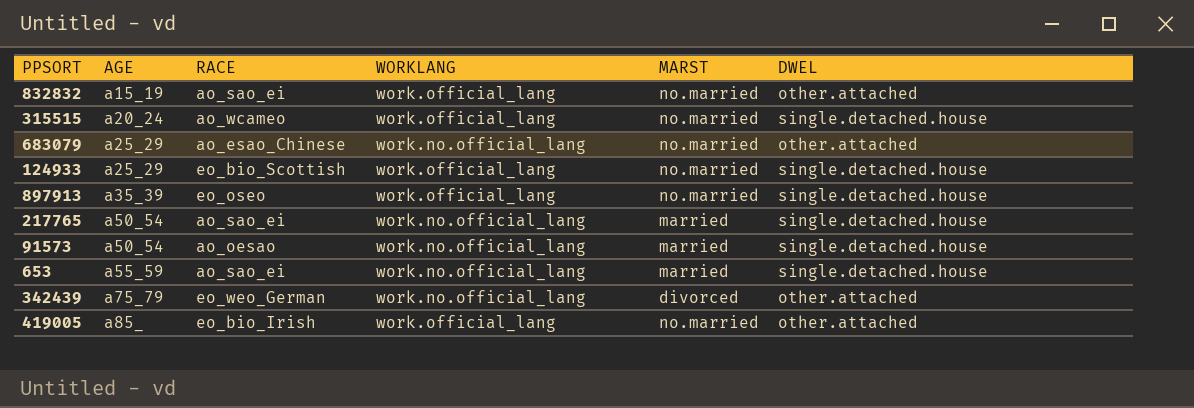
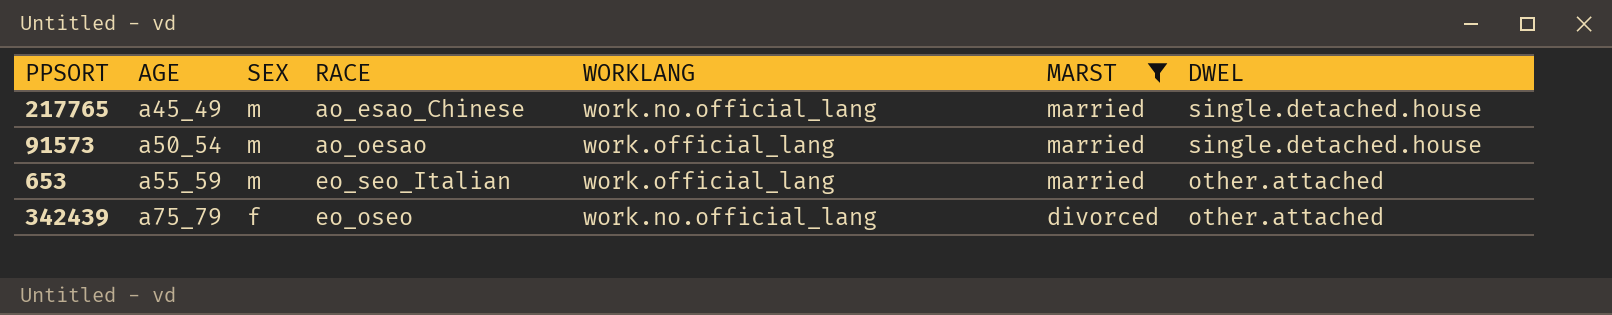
filter: none -> MARST != no.married
column SEX | position: none -> 3
217765 | AGE: a50_54 -> a45_49
217765 | RACE: ao_sao_ei -> ao_esao_Chinese
91573 | WORKLANG: work.no.official_lang -> work.official_lang
653 | RACE: ao_sao_ei -> eo_seo_Italian
653 | WORKLANG: work.no.official_lang -> work.official_lang
653 | DWEL: single.detached.house -> other.attached
342439 | RACE: eo_weo_German -> eo_oseo

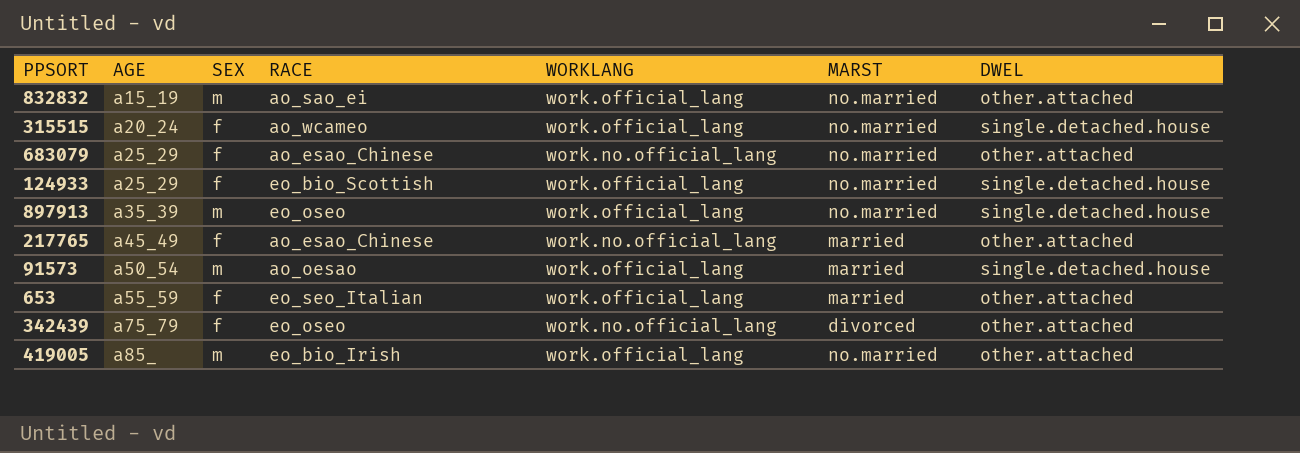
filter: MARST != no.married -> none
217765 | SEX: m -> f
217765 | DWEL: single.detached.house -> other.attached
653 | SEX: m -> f

